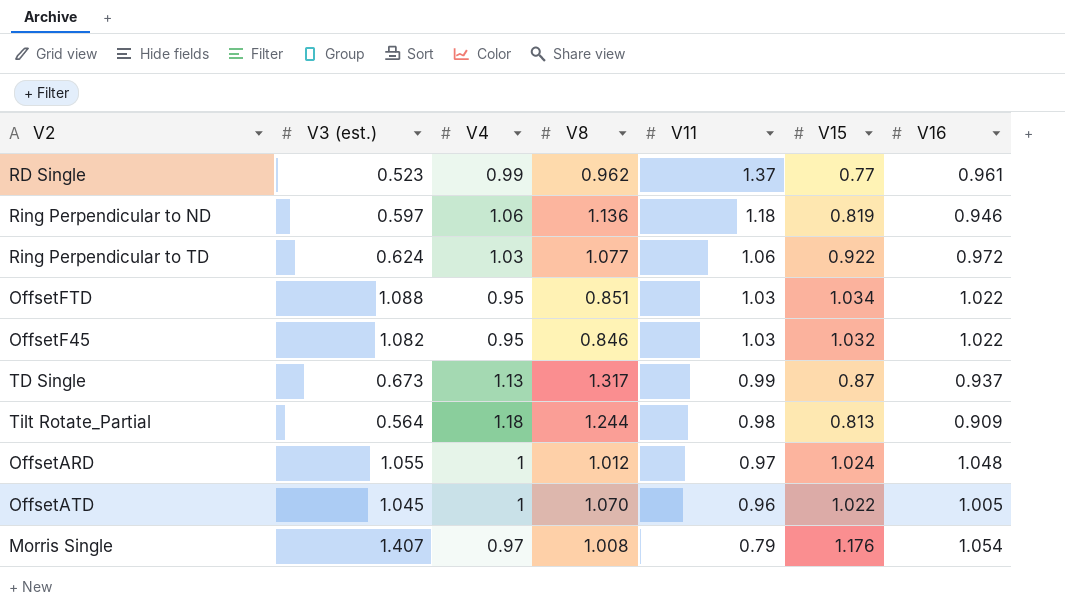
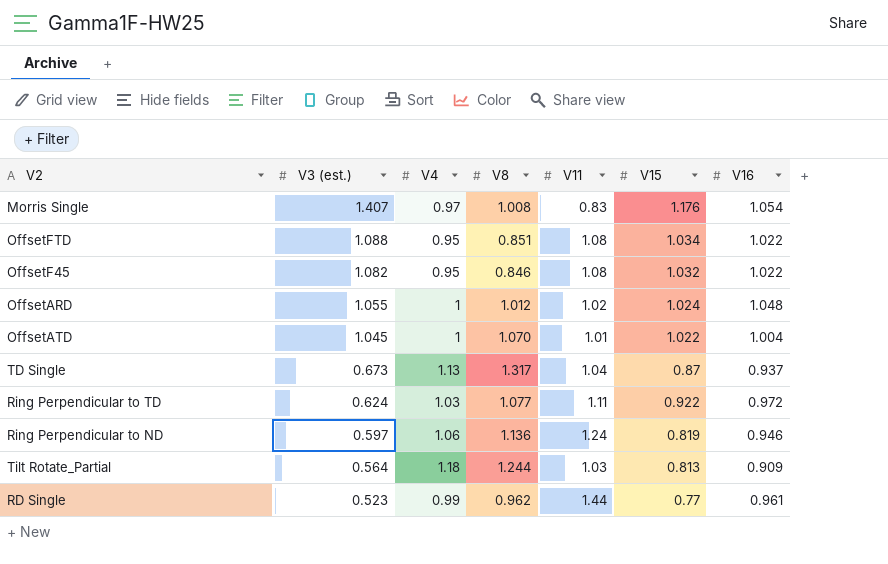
row order: V11 descending -> V3 (est.) descending
Morris Single | V11: 0.79 -> 0.83
OffsetFTD | V11: 1.03 -> 1.08
OffsetF45 | V11: 1.03 -> 1.08
OffsetARD | V11: 0.97 -> 1.02
OffsetATD | V11: 0.96 -> 1.01
OffsetATD | V16: 1.005 -> 1.004
TD Single | V11: 0.99 -> 1.04
Ring Perpendicular to TD | V11: 1.06 -> 1.11
Ring Perpendicular to ND | V11: 1.18 -> 1.24
Tilt Rotate_Partial | V11: 0.98 -> 1.03
RD Single | V11: 1.37 -> 1.44

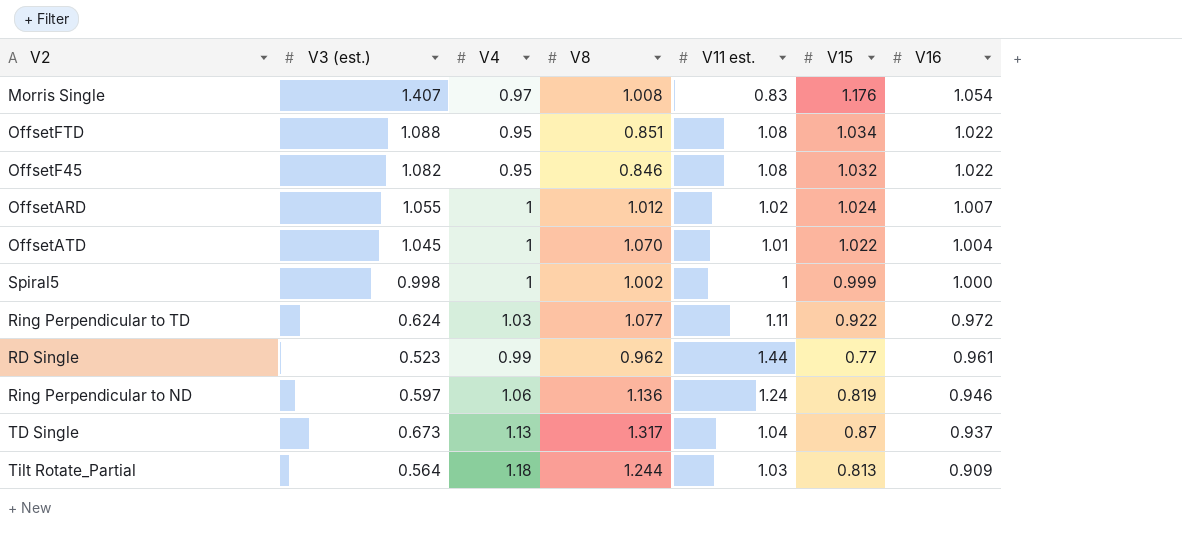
row order: V3 (est.) descending -> V16 descending
column name: V11 -> V11 est.
OffsetARD | V16: 1.048 -> 1.007
row Spiral5: none -> 0.998 | 1 | 1.002 | 1 | 0.999 | 1.000

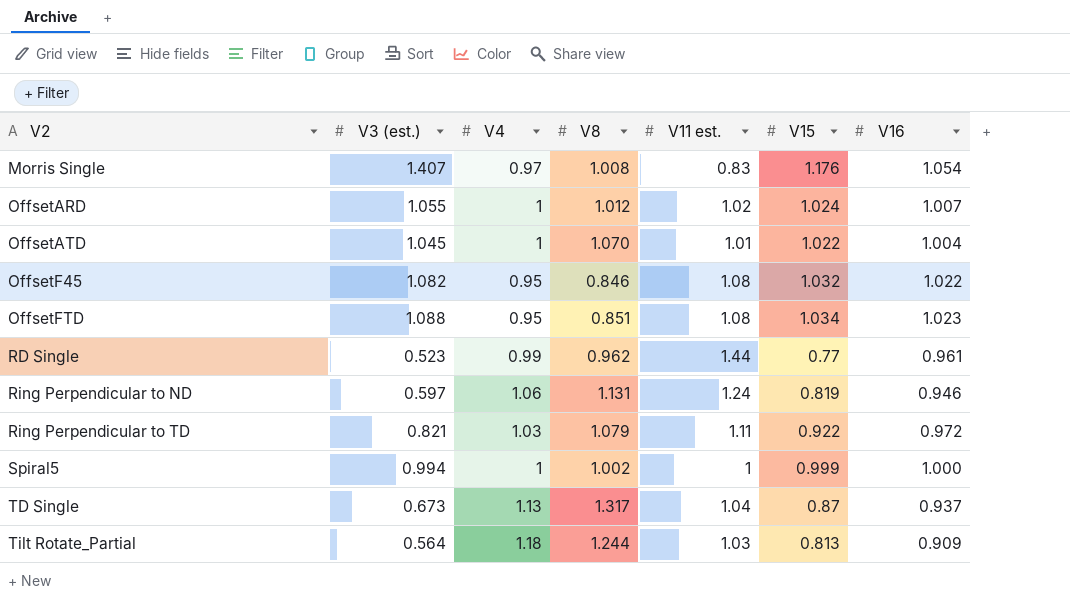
row order: V16 descending -> V2 ascending
OffsetFTD | V16: 1.022 -> 1.023
Ring Perpendicular to ND | V8: 1.136 -> 1.131
Ring Perpendicular to TD | V3 (est.): 0.624 -> 0.821
Ring Perpendicular to TD | V8: 1.077 -> 1.079
Spiral5 | V3 (est.): 0.998 -> 0.994

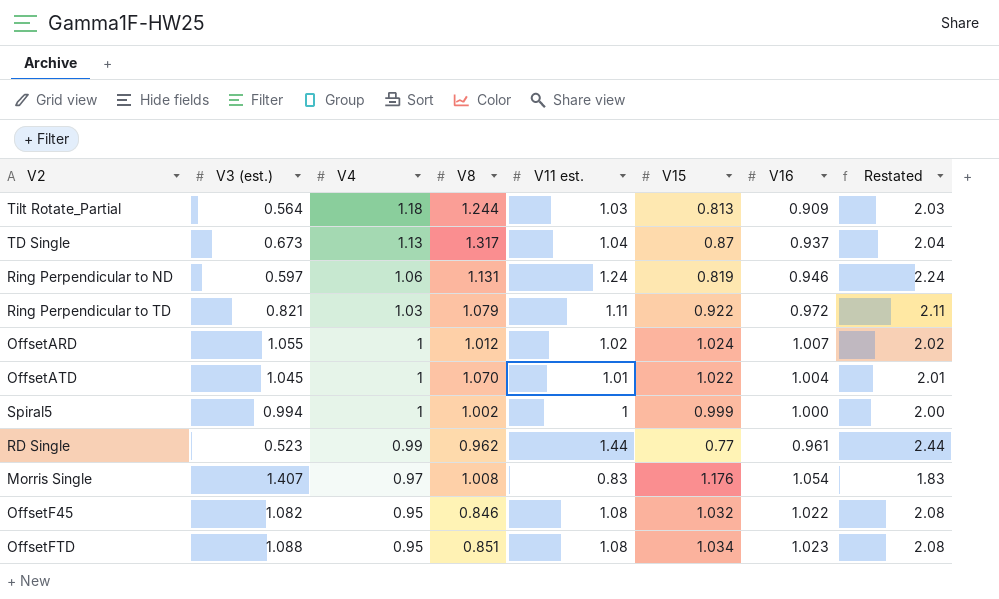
row order: V2 ascending -> V4 descending
column Restated | formula: none -> [V11 est.] + 1

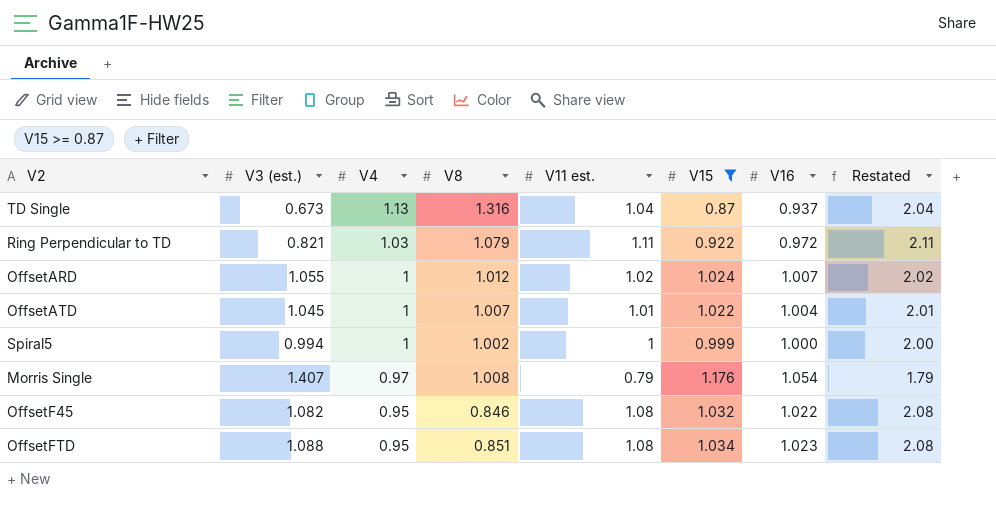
filter: none -> V15 >= 0.87
TD Single | V8: 1.317 -> 1.316
OffsetATD | V8: 1.070 -> 1.007
Morris Single | V11 est.: 0.83 -> 0.79
Morris Single | Restated: 1.83 -> 1.79

